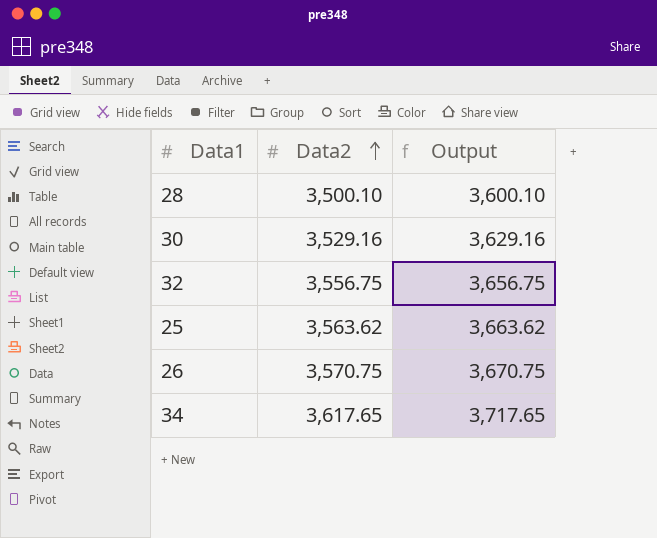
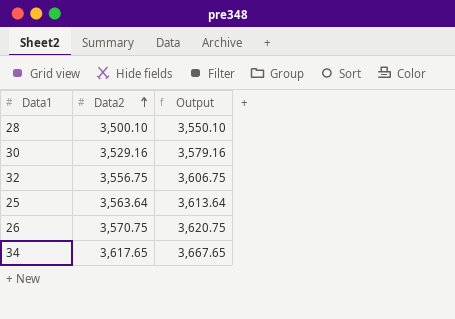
column Output | formula: [Data2] + 100 -> [Data2] + 50
25 | Data2: 3,563.62 -> 3,563.64

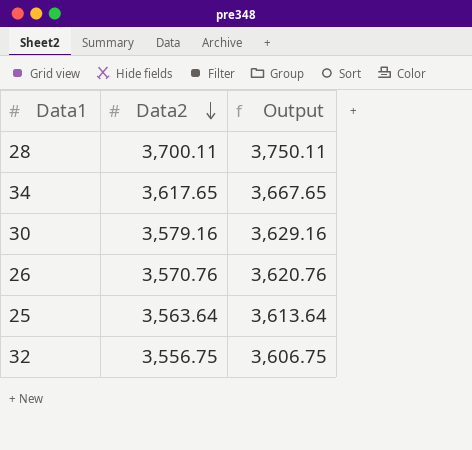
row order: Data2 ascending -> Data2 descending
28 | Data2: 3,500.10 -> 3,700.11
28 | Output: 3,550.10 -> 3,750.11
30 | Data2: 3,529.16 -> 3,579.16
30 | Output: 3,579.16 -> 3,629.16
26 | Data2: 3,570.75 -> 3,570.76
26 | Output: 3,620.75 -> 3,620.76

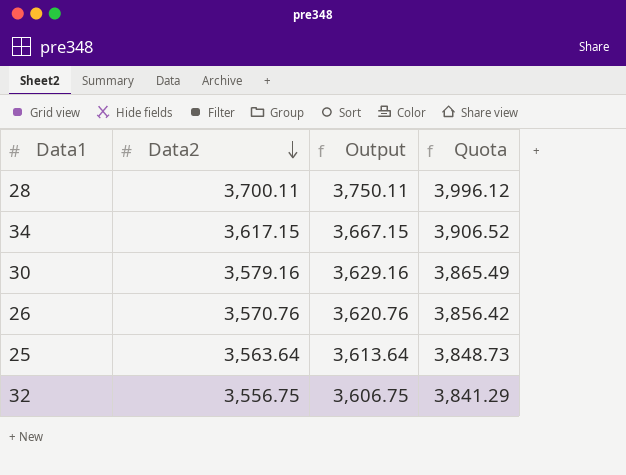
column Quota | formula: none -> [Data2] * 1.08
34 | Data2: 3,617.65 -> 3,617.15
34 | Output: 3,667.65 -> 3,667.15

